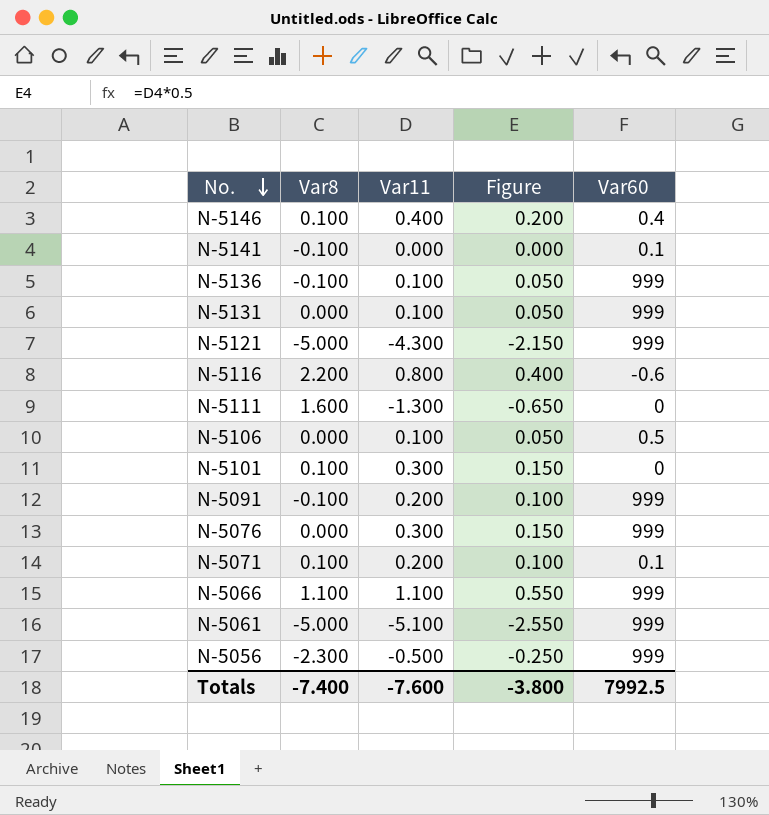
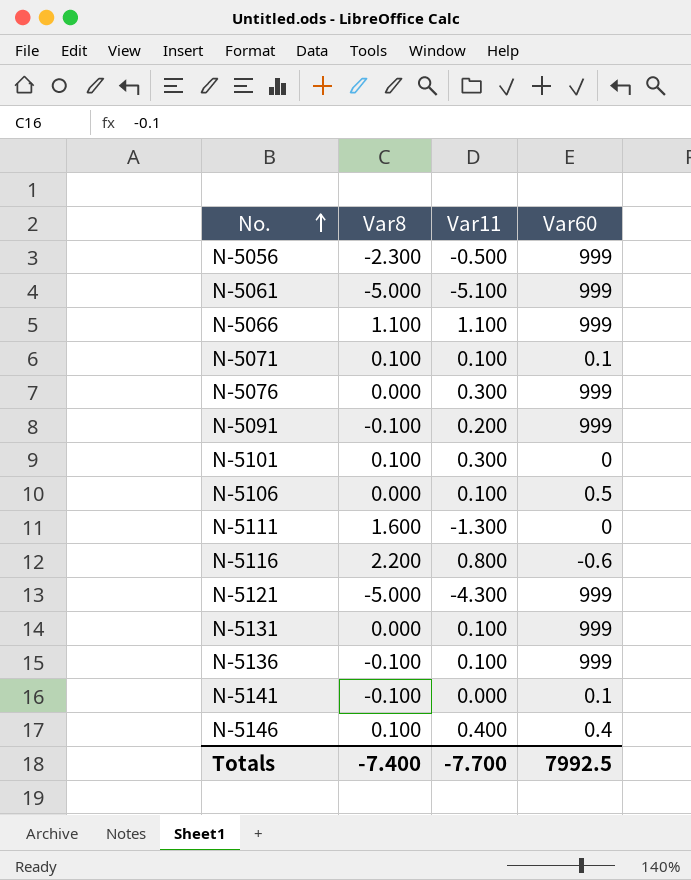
row order: No. descending -> No. ascending
column Figure | formula: [Var11] * 0.5 -> none
N-5071 | Var11: 0.200 -> 0.100
Totals | Var11: -7.600 -> -7.700

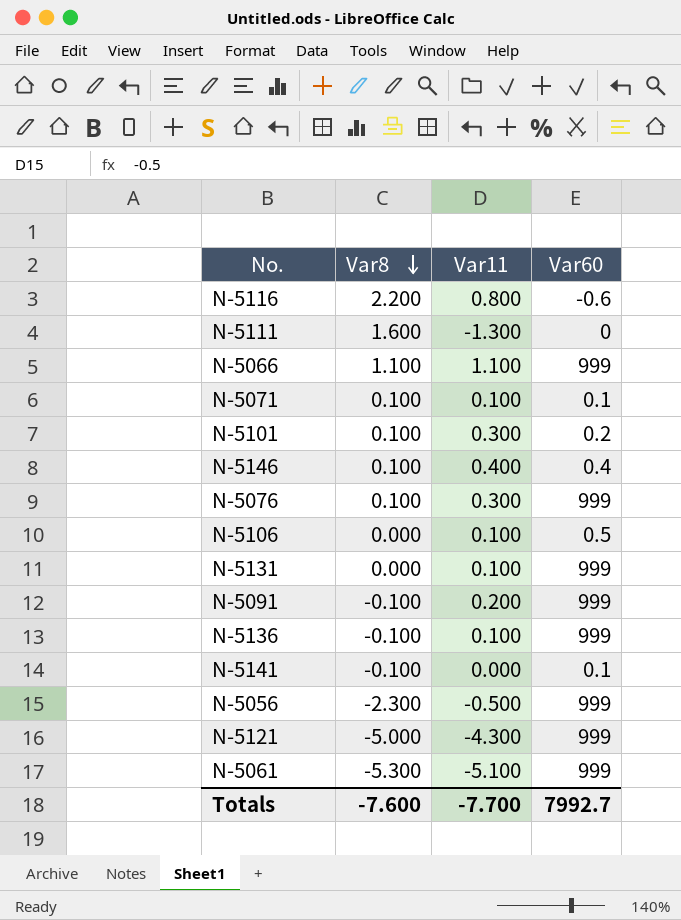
row order: No. ascending -> Var8 descending
N-5101 | Var60: 0 -> 0.2
N-5076 | Var8: 0.000 -> 0.100
N-5061 | Var8: -5.000 -> -5.300
Totals | Var8: -7.400 -> -7.600
Totals | Var60: 7992.5 -> 7992.7

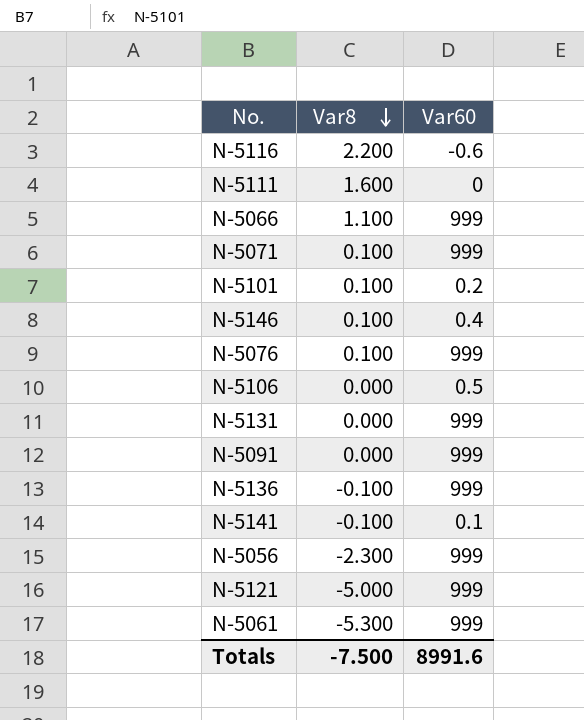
column Var11 | position: 3 -> none
N-5071 | Var60: 0.1 -> 999
N-5091 | Var8: -0.100 -> 0.000
Totals | Var8: -7.600 -> -7.500
Totals | Var60: 7992.7 -> 8991.6

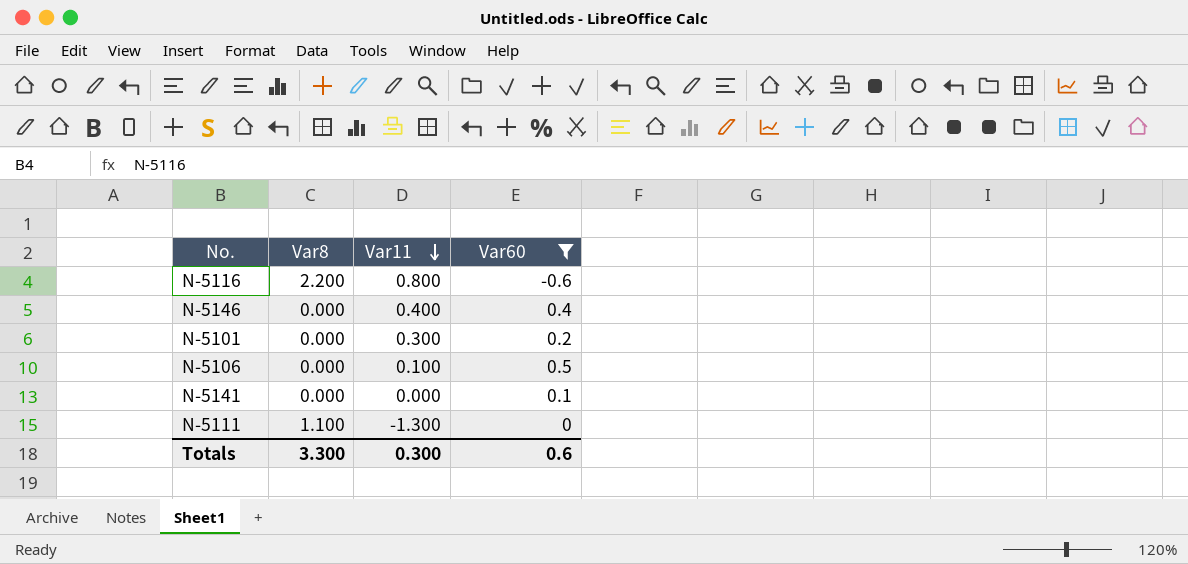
filter: none -> Var60 != 999
row order: Var8 descending -> Var11 descending
column Var11 | position: none -> 3
N-5146 | Var8: 0.100 -> 0.000
N-5101 | Var8: 0.100 -> 0.000
N-5141 | Var8: -0.100 -> 0.000
N-5111 | Var8: 1.600 -> 1.100
Totals | Var8: -7.500 -> 3.300
Totals | Var60: 8991.6 -> 0.6

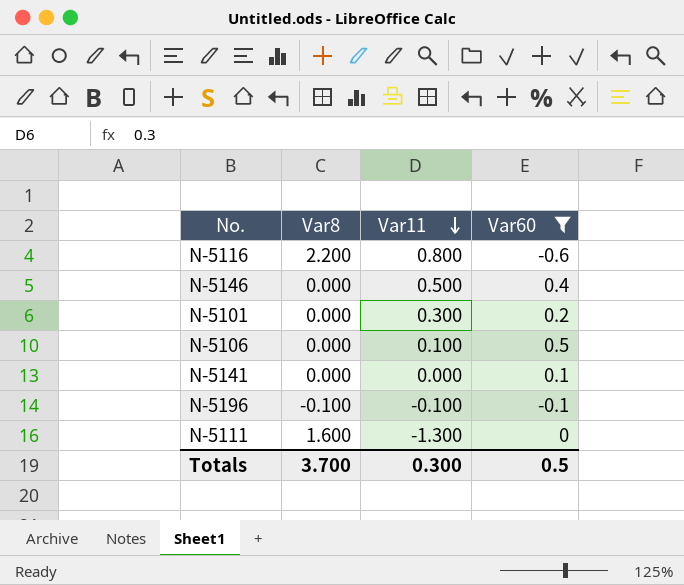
N-5146 | Var11: 0.400 -> 0.500
row N-5196: none -> -0.100 | -0.100 | -0.1
N-5111 | Var8: 1.100 -> 1.600
Totals | Var8: 3.300 -> 3.700
Totals | Var60: 0.6 -> 0.5

